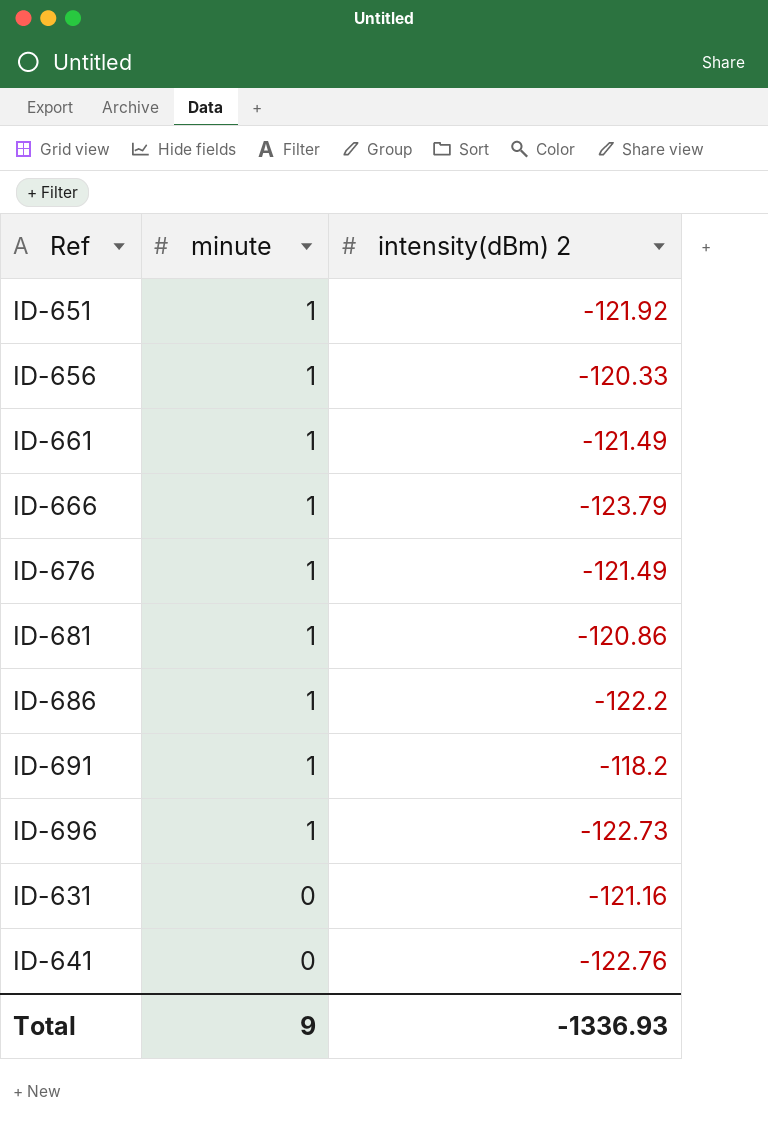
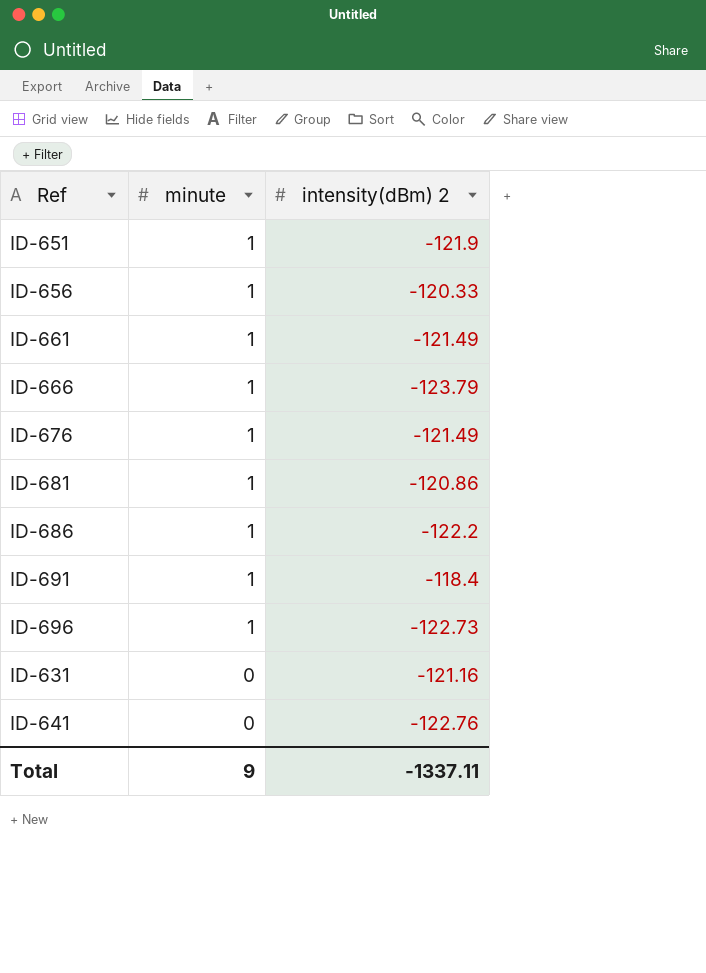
ID-651 | intensity(dBm) 2: -121.92 -> -121.9
ID-691 | intensity(dBm) 2: -118.2 -> -118.4
Total | intensity(dBm) 2: -1336.93 -> -1337.11

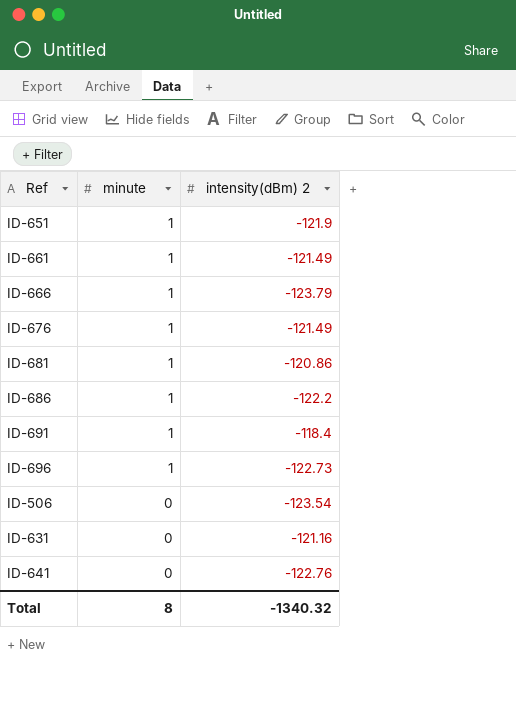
row ID-656: 1 | -120.33 -> none
row ID-506: none -> 0 | -123.54
Total | minute: 9 -> 8
Total | intensity(dBm) 2: -1337.11 -> -1340.32

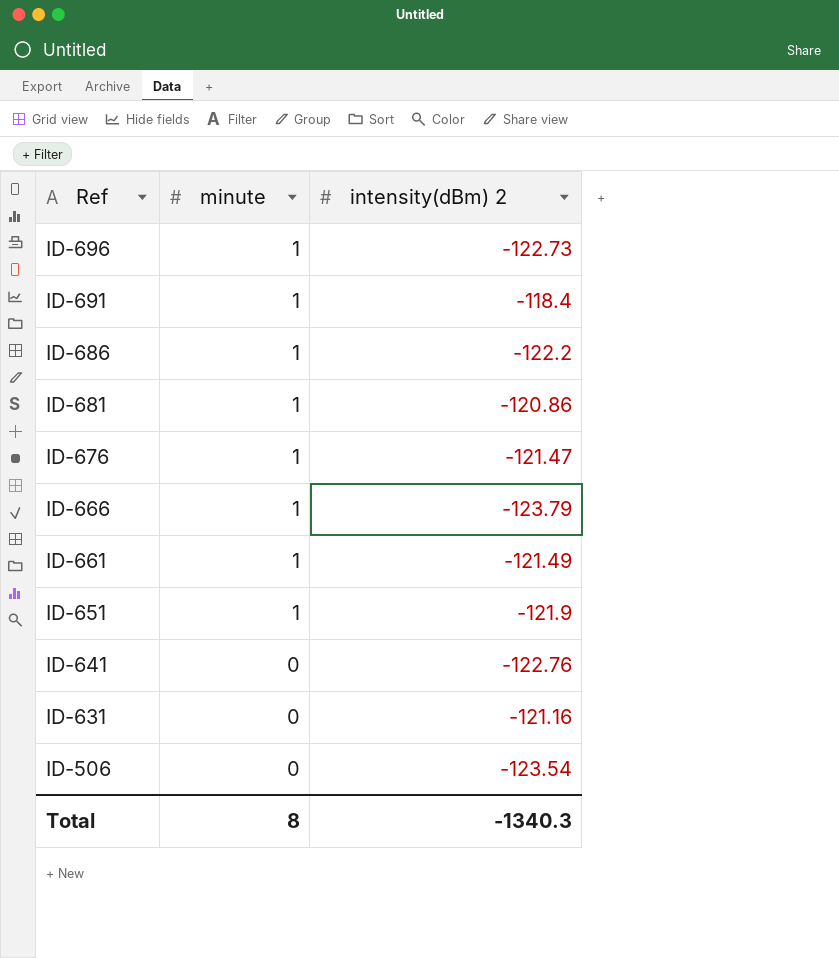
row order: minute descending -> Ref descending
ID-676 | intensity(dBm) 2: -121.49 -> -121.47
Total | intensity(dBm) 2: -1340.32 -> -1340.3

